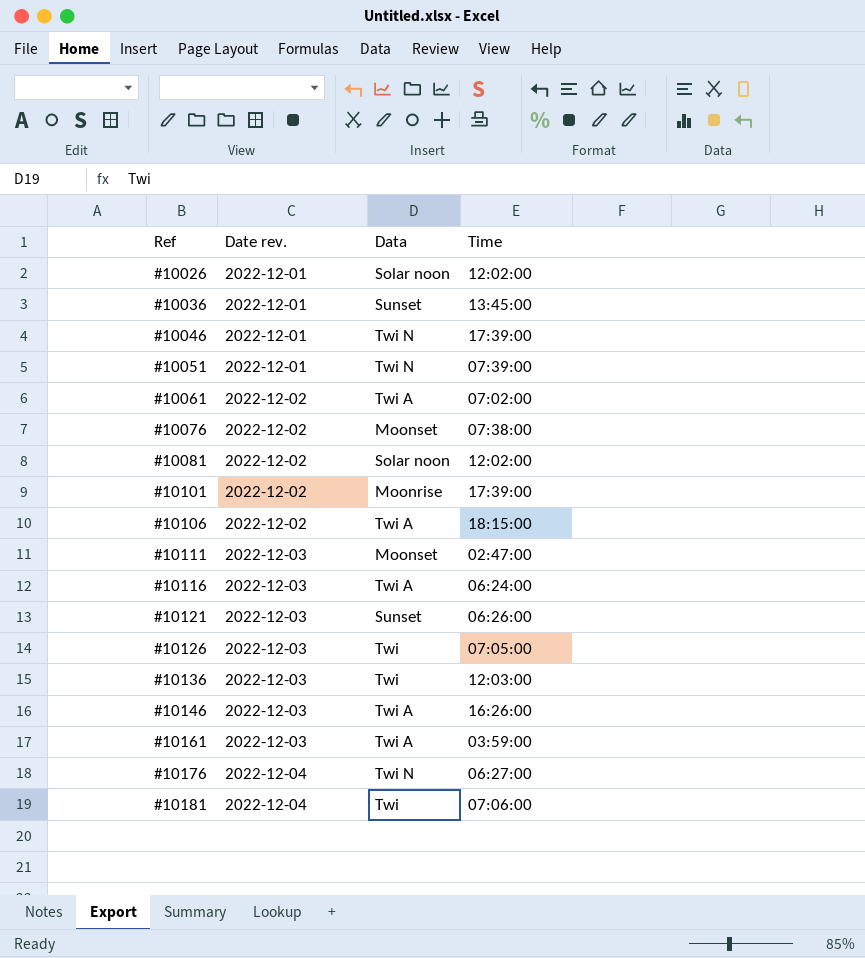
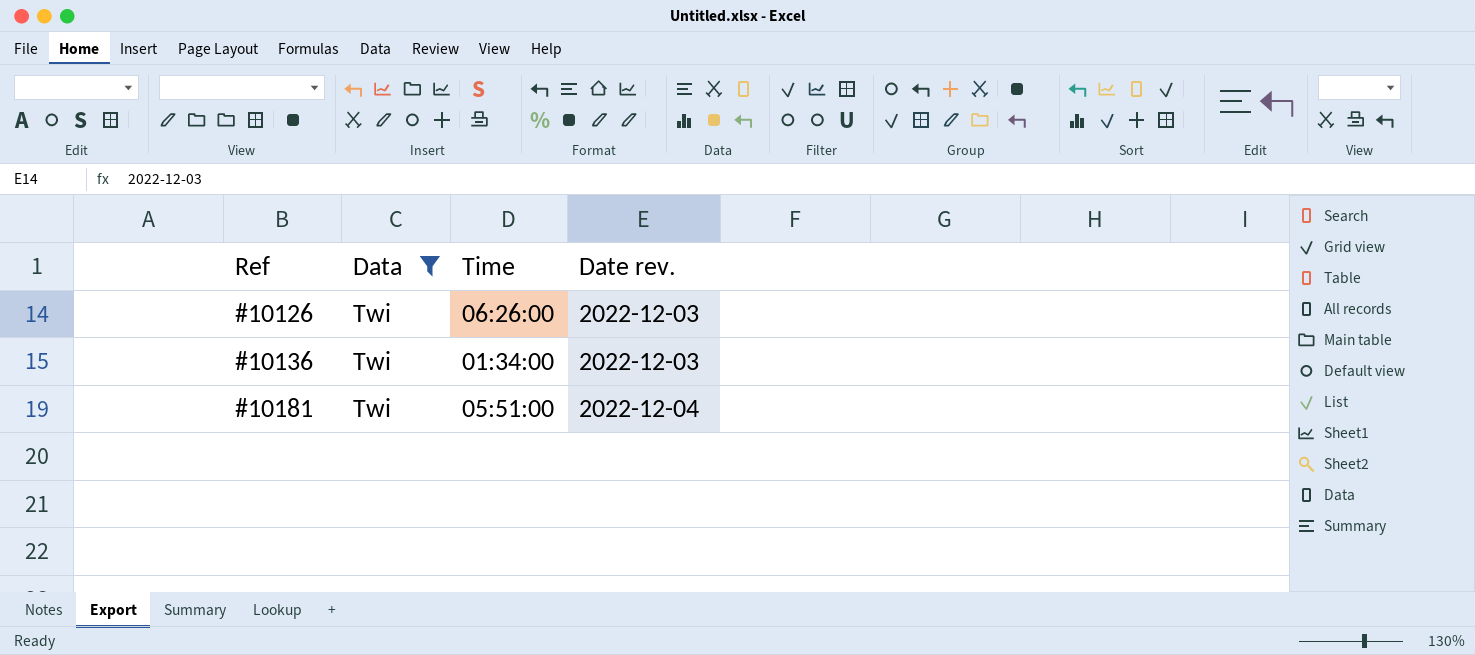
filter: none -> Data = Twi
column Date rev. | position: 2 -> 4
#10126 | Time: 07:05:00 -> 06:26:00
#10136 | Time: 12:03:00 -> 01:34:00
#10181 | Time: 07:06:00 -> 05:51:00

